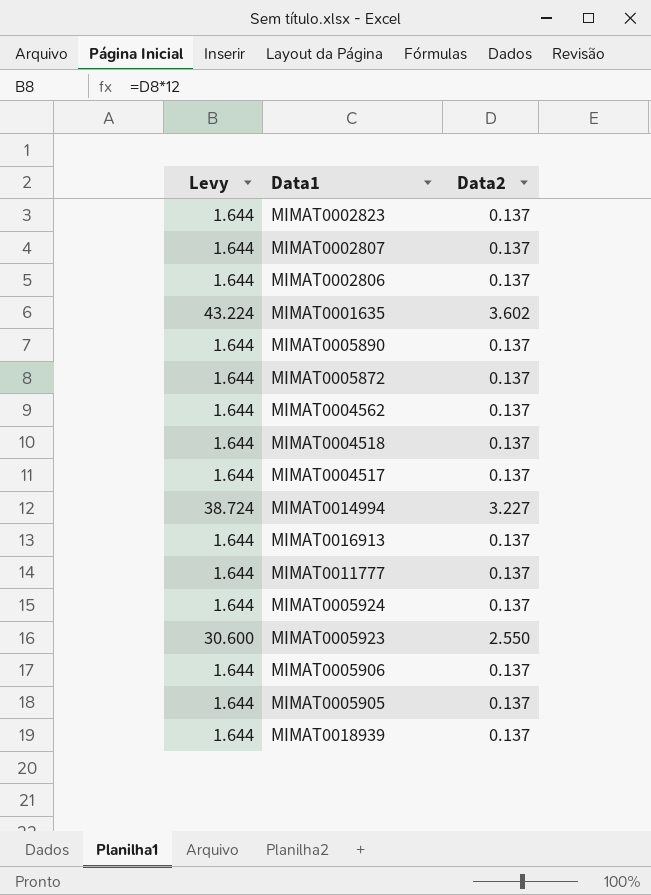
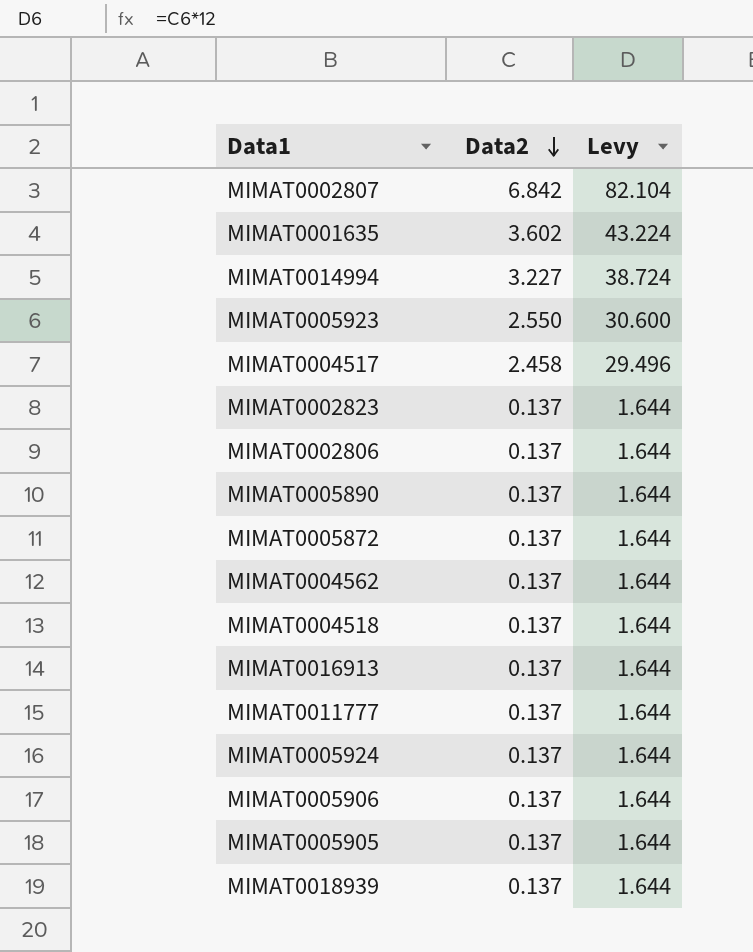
row order: none -> Data2 descending
column Levy | position: 1 -> 3
MIMAT0002807 | Data2: 0.137 -> 6.842
MIMAT0002807 | Levy: 1.644 -> 82.104
MIMAT0004517 | Data2: 0.137 -> 2.458
MIMAT0004517 | Levy: 1.644 -> 29.496

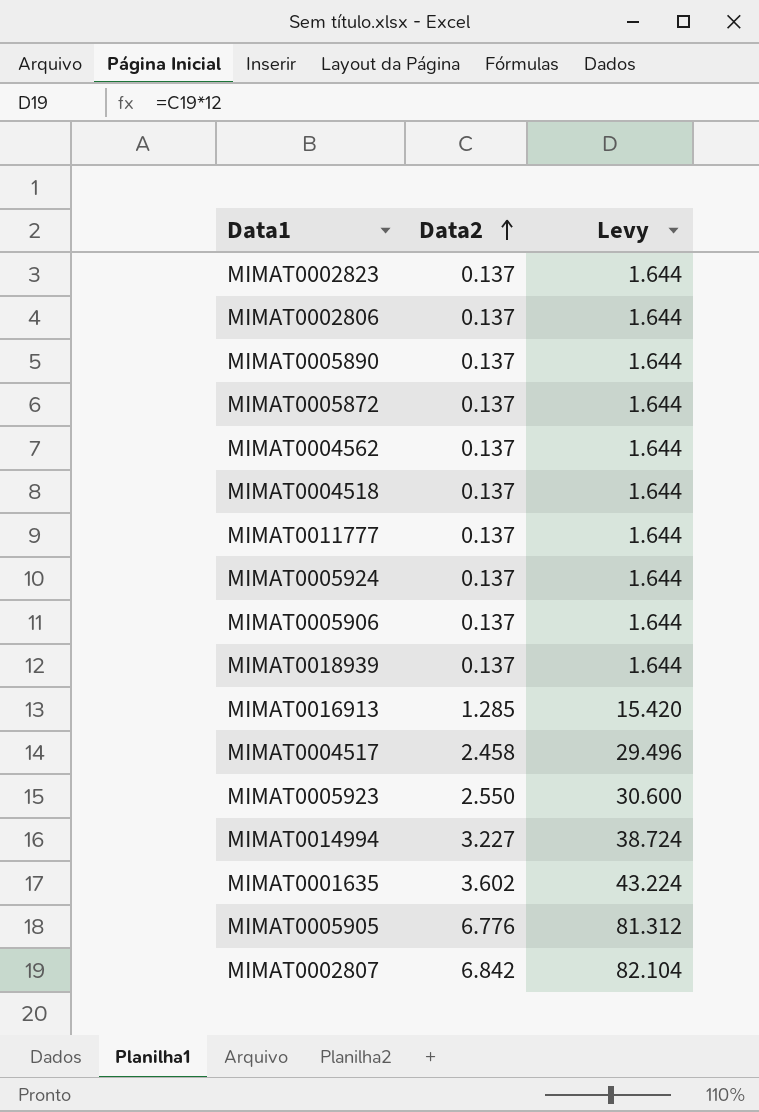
row order: Data2 descending -> Data2 ascending
MIMAT0016913 | Data2: 0.137 -> 1.285
MIMAT0016913 | Levy: 1.644 -> 15.420
MIMAT0005905 | Data2: 0.137 -> 6.776
MIMAT0005905 | Levy: 1.644 -> 81.312

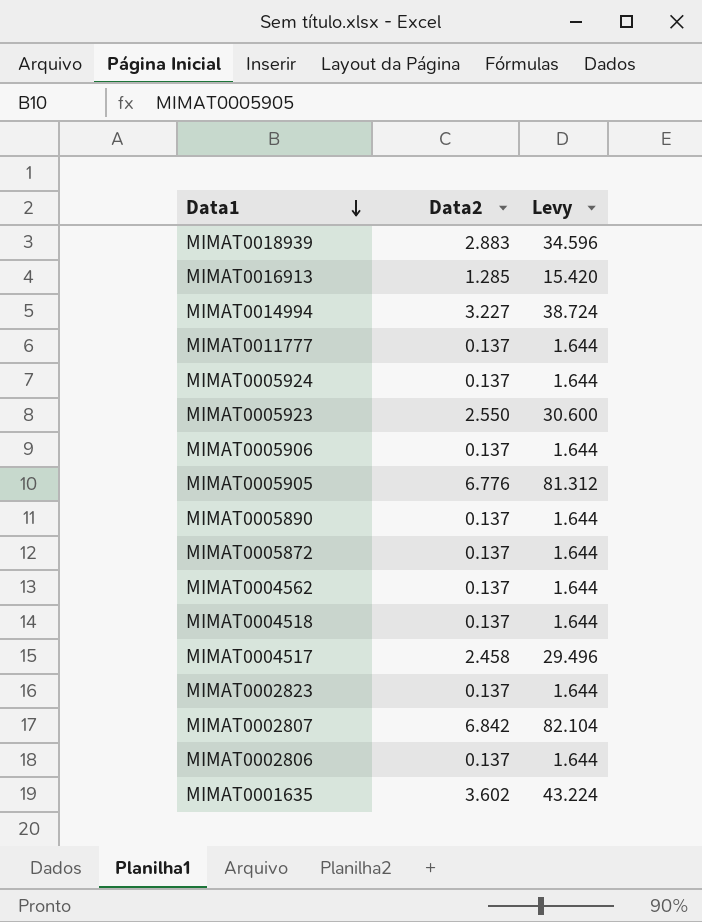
row order: Data2 ascending -> Data1 descending
MIMAT0018939 | Data2: 0.137 -> 2.883
MIMAT0018939 | Levy: 1.644 -> 34.596

